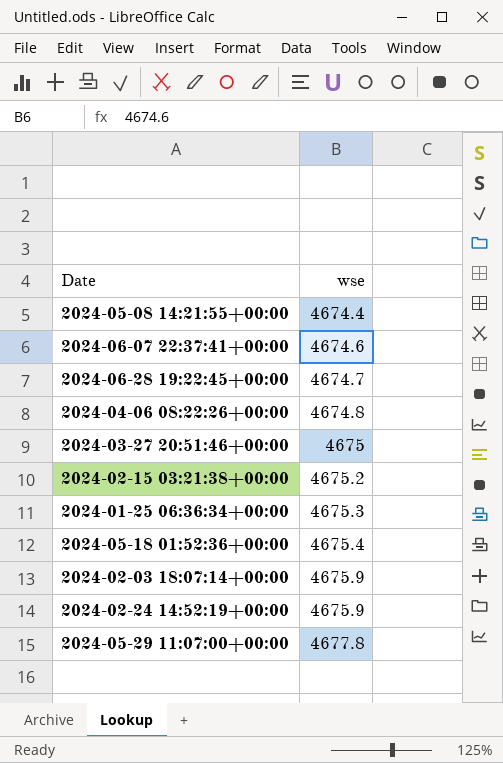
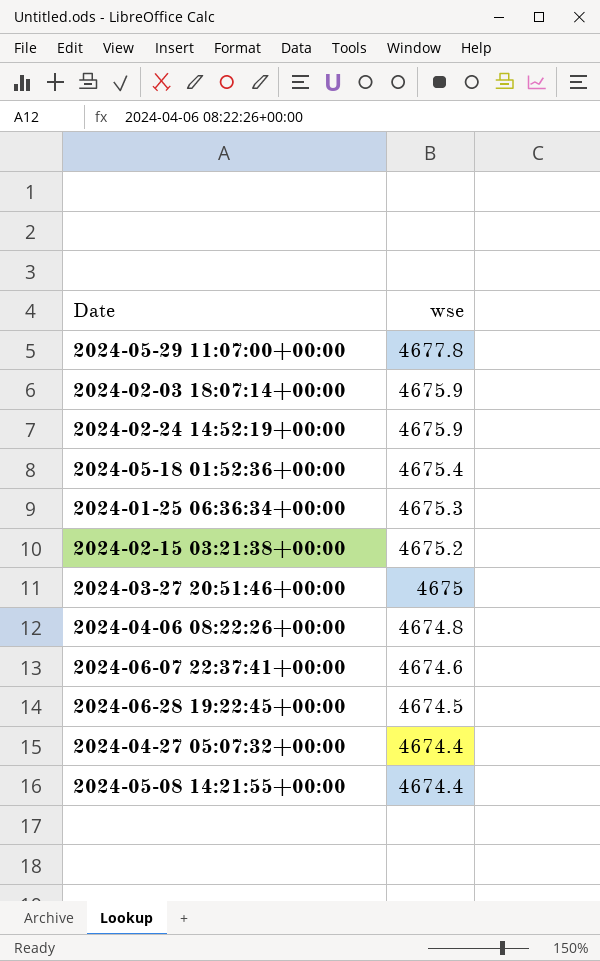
row order: wse ascending -> wse descending
2024-06-28 19:22:45+00:00 | wse: 4674.7 -> 4674.5
row 2024-04-27 05:07:32+00:00: none -> 4674.4

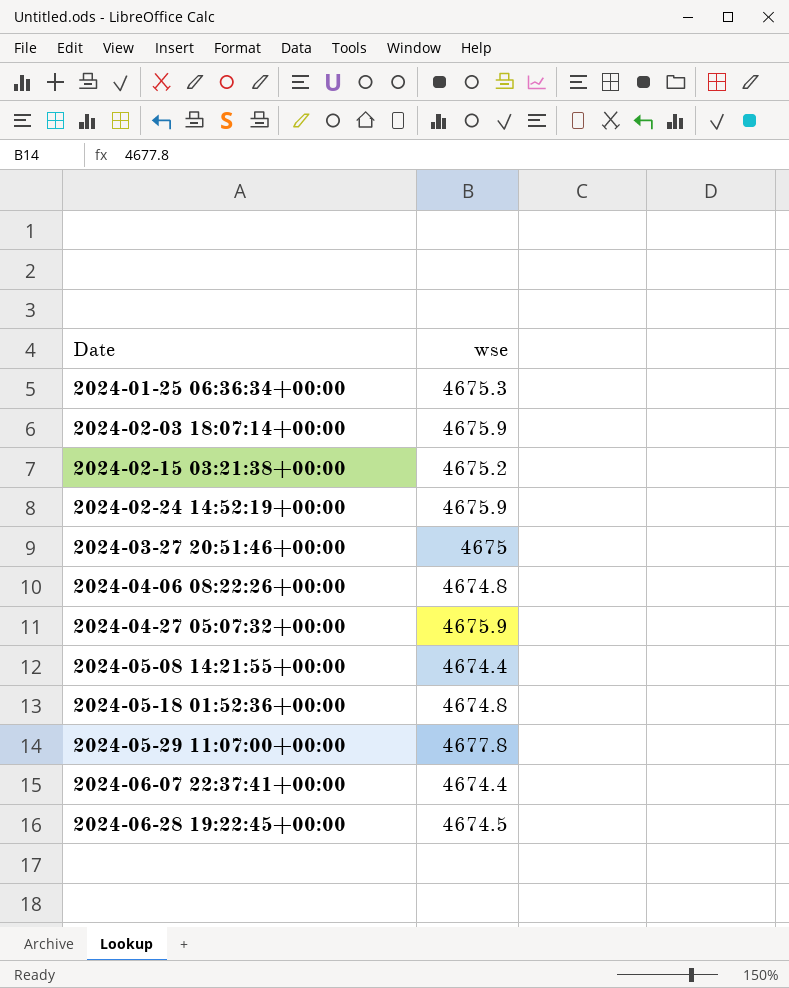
row order: wse descending -> Date ascending
2024-04-27 05:07:32+00:00 | wse: 4674.4 -> 4675.9
2024-05-18 01:52:36+00:00 | wse: 4675.4 -> 4674.8
2024-06-07 22:37:41+00:00 | wse: 4674.6 -> 4674.4

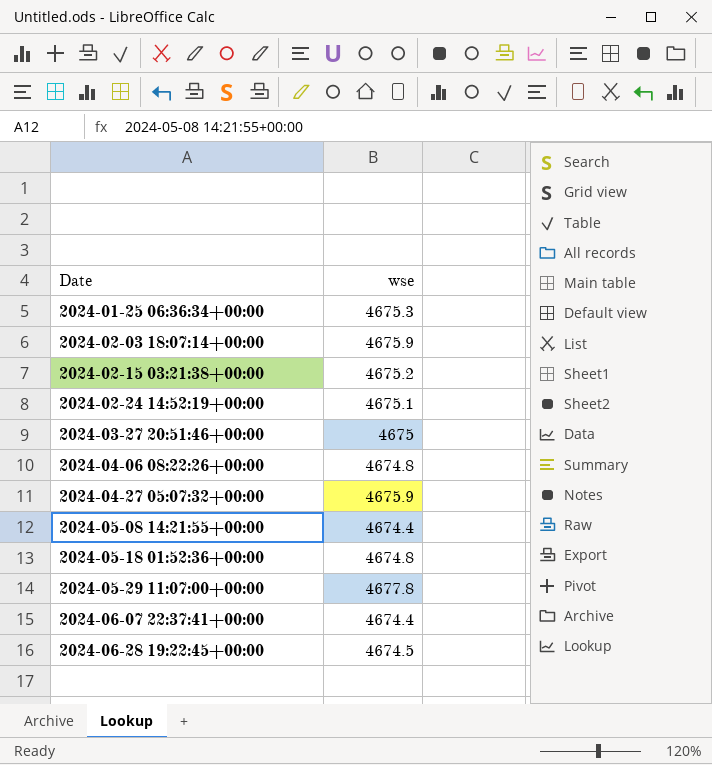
2024-02-24 14:52:19+00:00 | wse: 4675.9 -> 4675.1

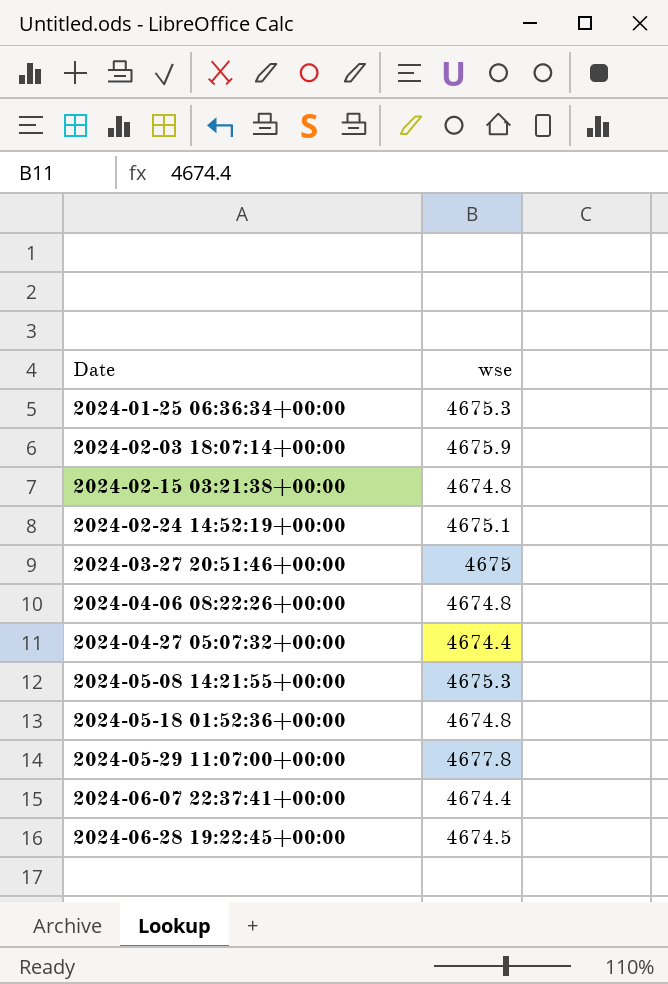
2024-02-15 03:21:38+00:00 | wse: 4675.2 -> 4674.8
2024-04-27 05:07:32+00:00 | wse: 4675.9 -> 4674.4
2024-05-08 14:21:55+00:00 | wse: 4674.4 -> 4675.3

